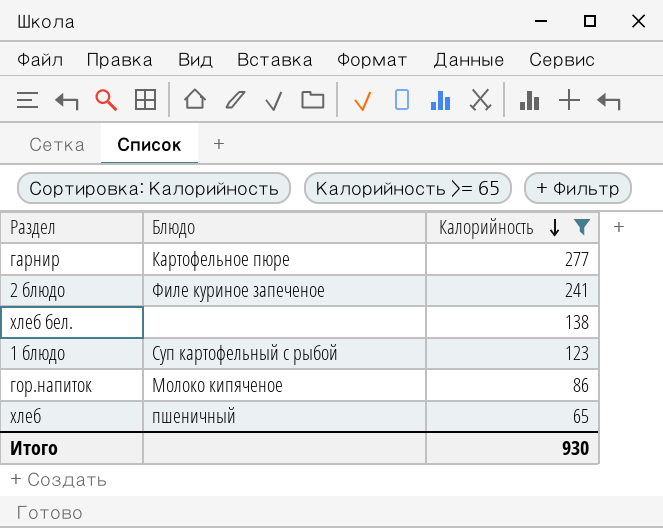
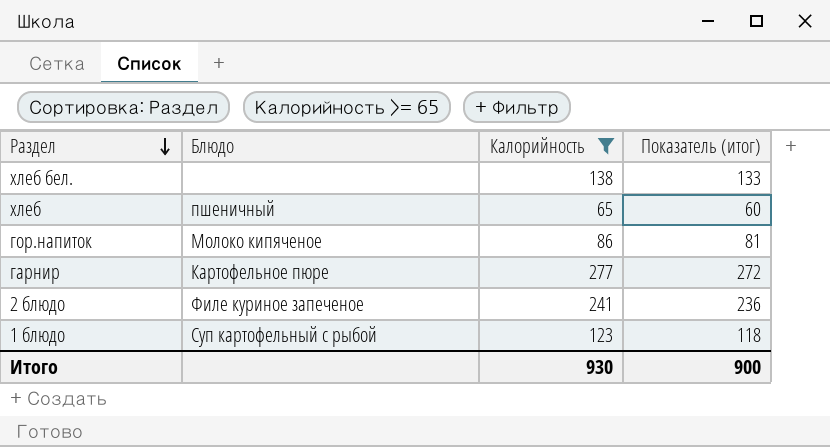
row order: Калорийность descending -> Раздел descending
column Показатель (итог) | formula: none -> [Калорийность] - 5

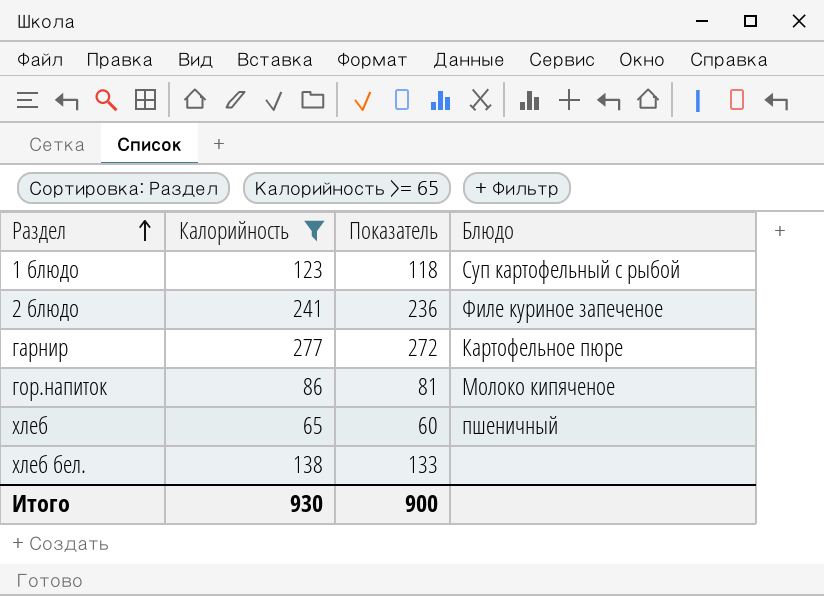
row order: Раздел descending -> Раздел ascending
column name: Показатель (итог) -> Показатель
column Блюдо | position: 2 -> 4

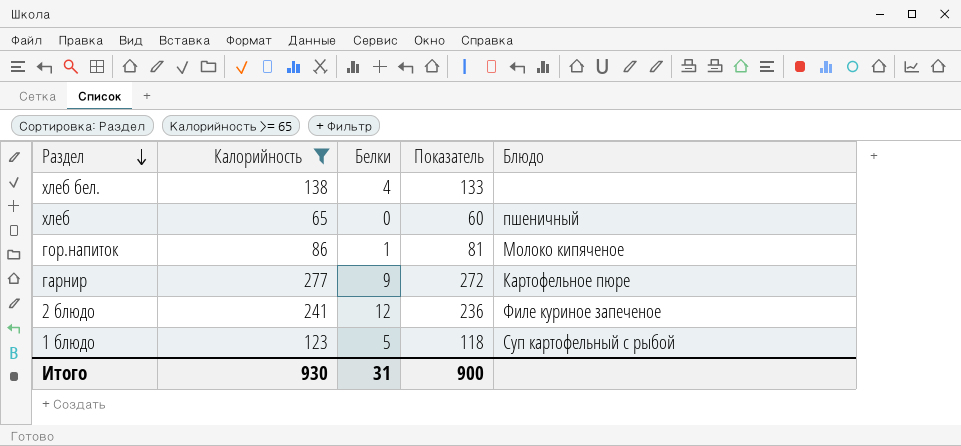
row order: Раздел ascending -> Раздел descending
column Белки | position: none -> 3

